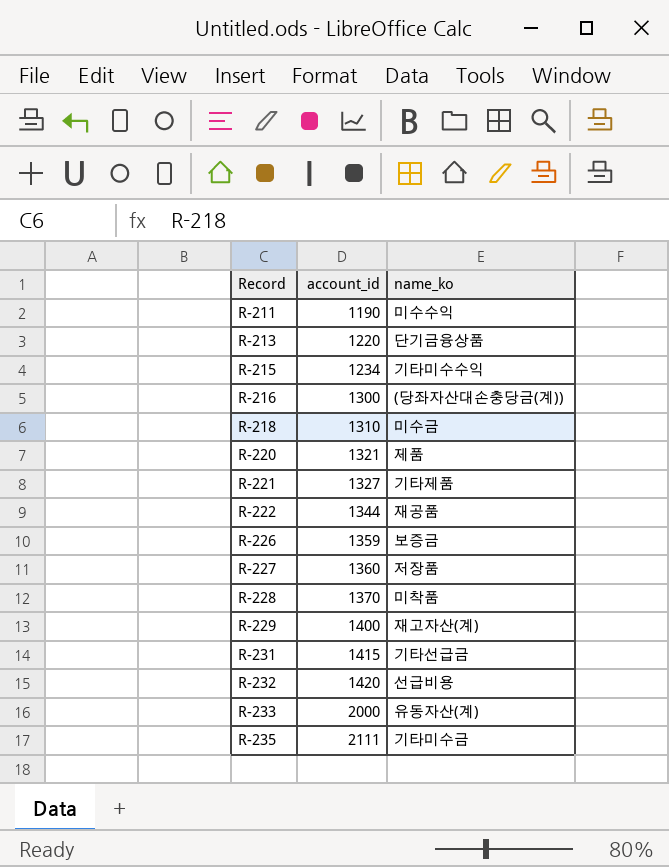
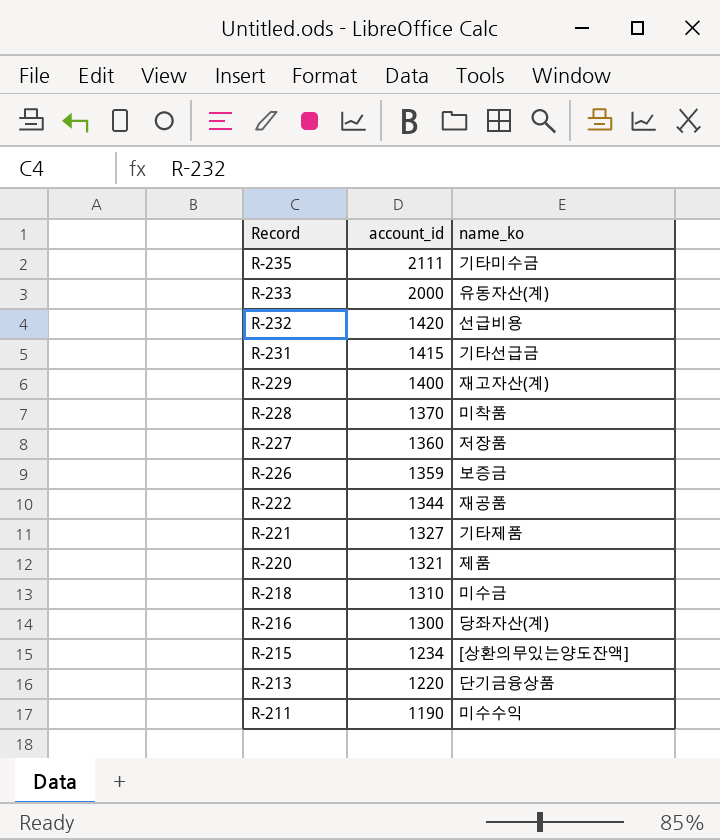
row order: Record ascending -> Record descending
R-216 | name_ko: (당좌자산대손충당금(계)) -> 당좌자산(계)
R-215 | name_ko: 기타미수수익 -> [상환의무있는양도잔액]

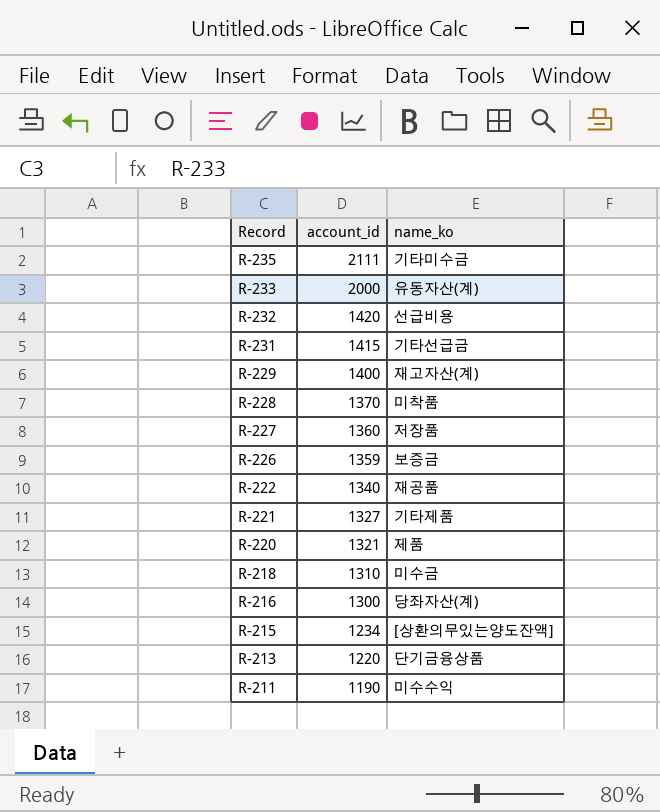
R-222 | account_id: 1344 -> 1340

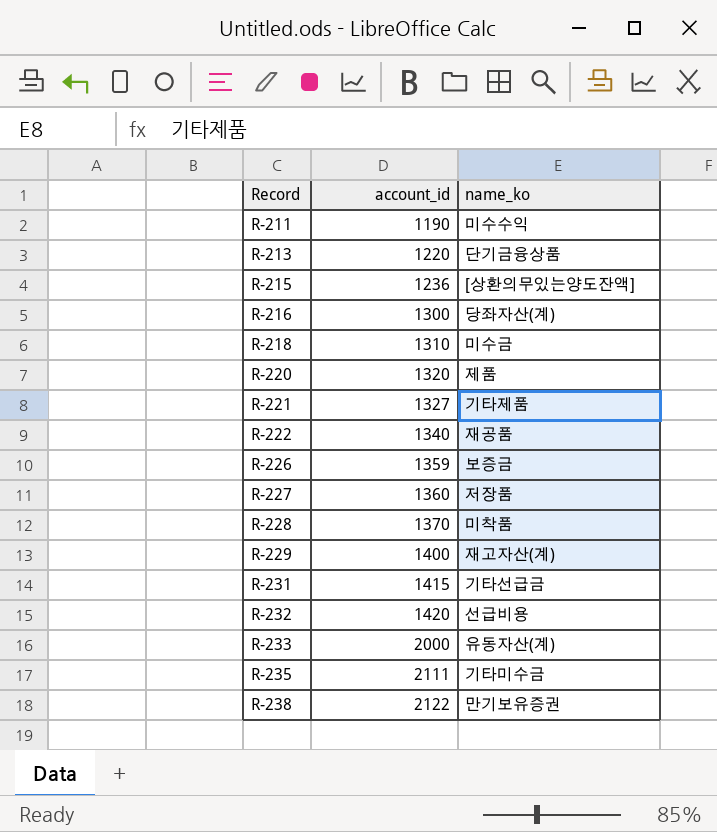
row order: Record descending -> Record ascending
R-215 | account_id: 1234 -> 1236
R-220 | account_id: 1321 -> 1320
row R-238: none -> 2122 | 만기보유증권

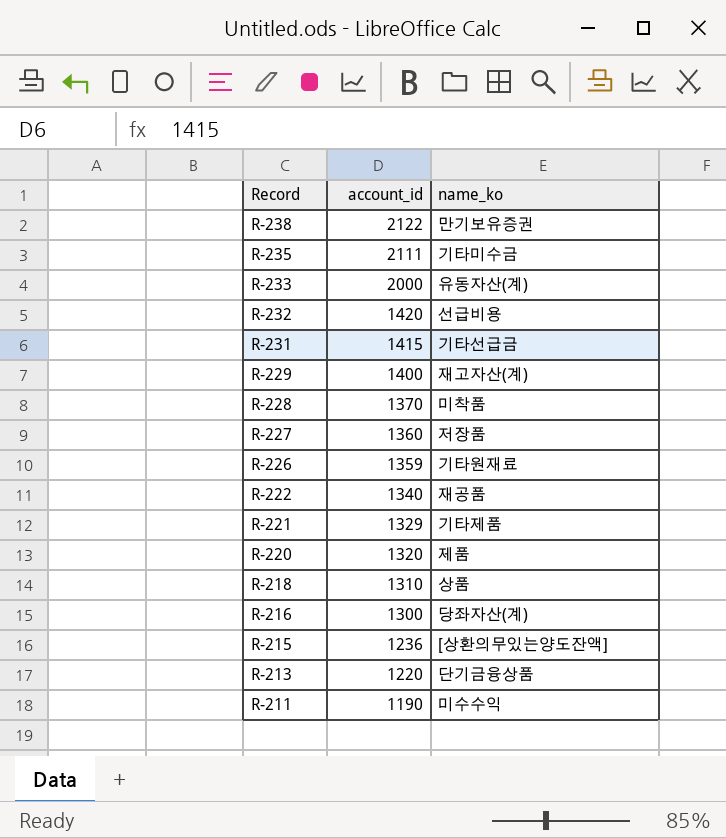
row order: Record ascending -> Record descending
R-226 | name_ko: 보증금 -> 기타원재료
R-221 | account_id: 1327 -> 1329
R-218 | name_ko: 미수금 -> 상품

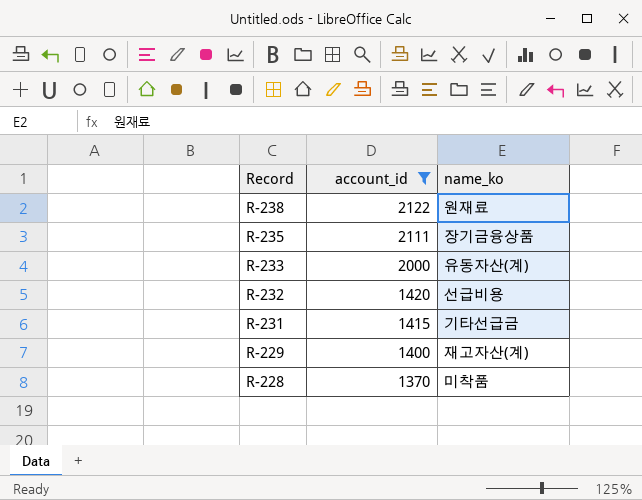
filter: none -> account_id >= 1370
R-238 | name_ko: 만기보유증권 -> 원재료
R-235 | name_ko: 기타미수금 -> 장기금융상품

